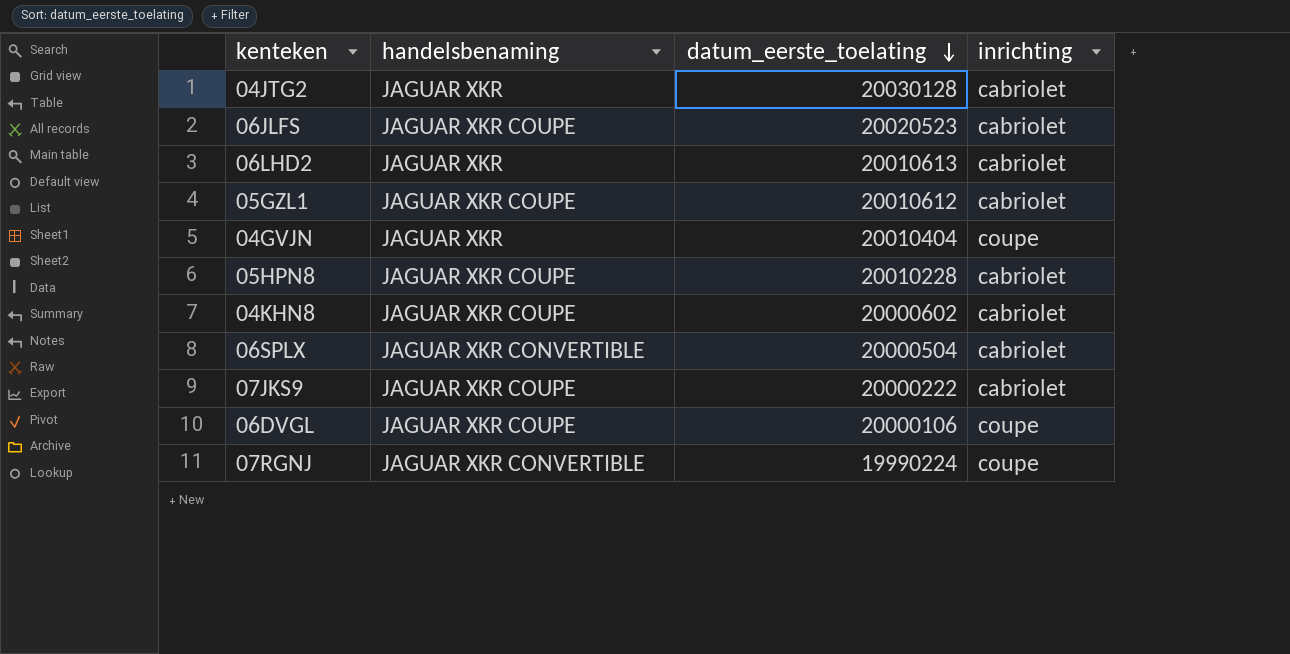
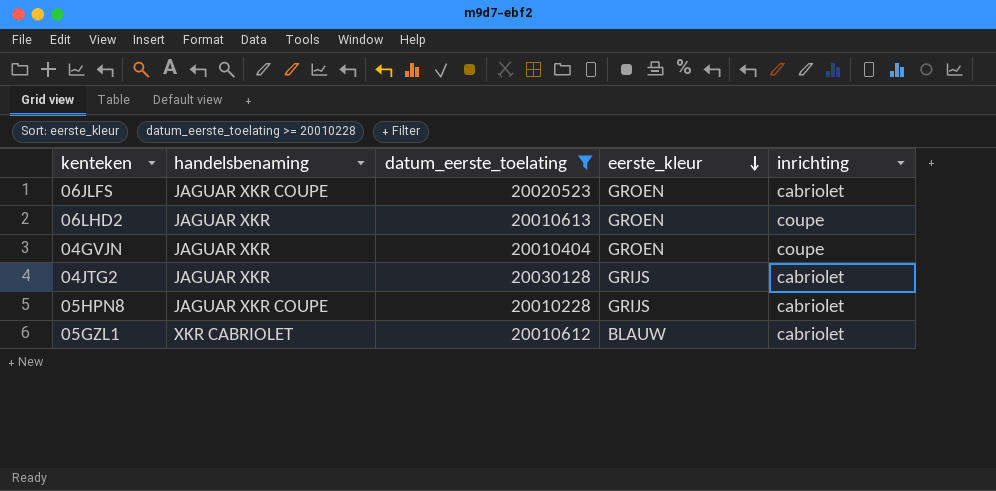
filter: none -> datum_eerste_toelating >= 20010228
row order: datum_eerste_toelating descending -> eerste_kleur descending
column eerste_kleur | position: none -> 4
06LHD2 | inrichting: cabriolet -> coupe
05GZL1 | handelsbenaming: JAGUAR XKR COUPE -> XKR CABRIOLET

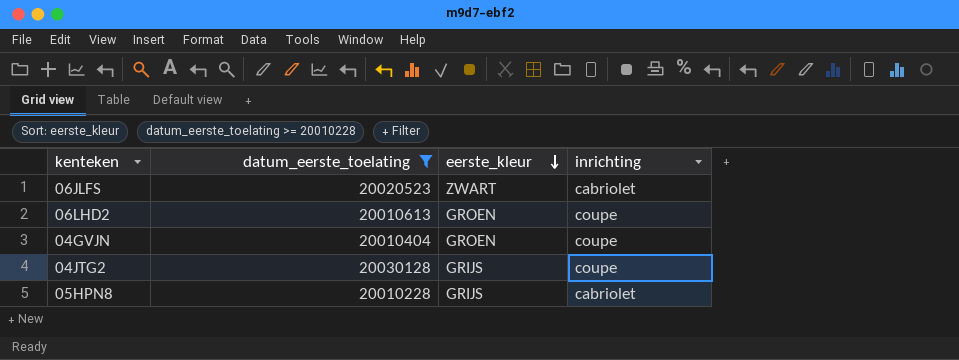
column handelsbenaming | position: 2 -> none
row 05GZL1: XKR CABRIOLET | 20010612 | BLAUW | cabriolet -> none
06JLFS | eerste_kleur: GROEN -> ZWART
04JTG2 | inrichting: cabriolet -> coupe

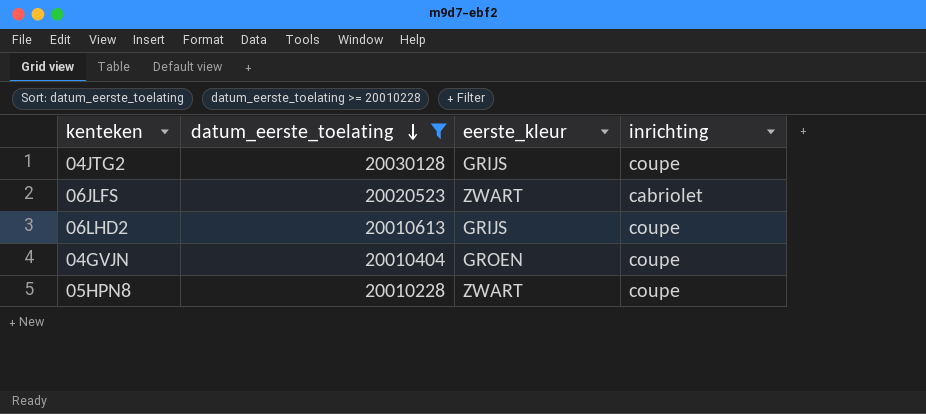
row order: eerste_kleur descending -> datum_eerste_toelating descending
06LHD2 | eerste_kleur: GROEN -> GRIJS
05HPN8 | eerste_kleur: GRIJS -> ZWART
05HPN8 | inrichting: cabriolet -> coupe

